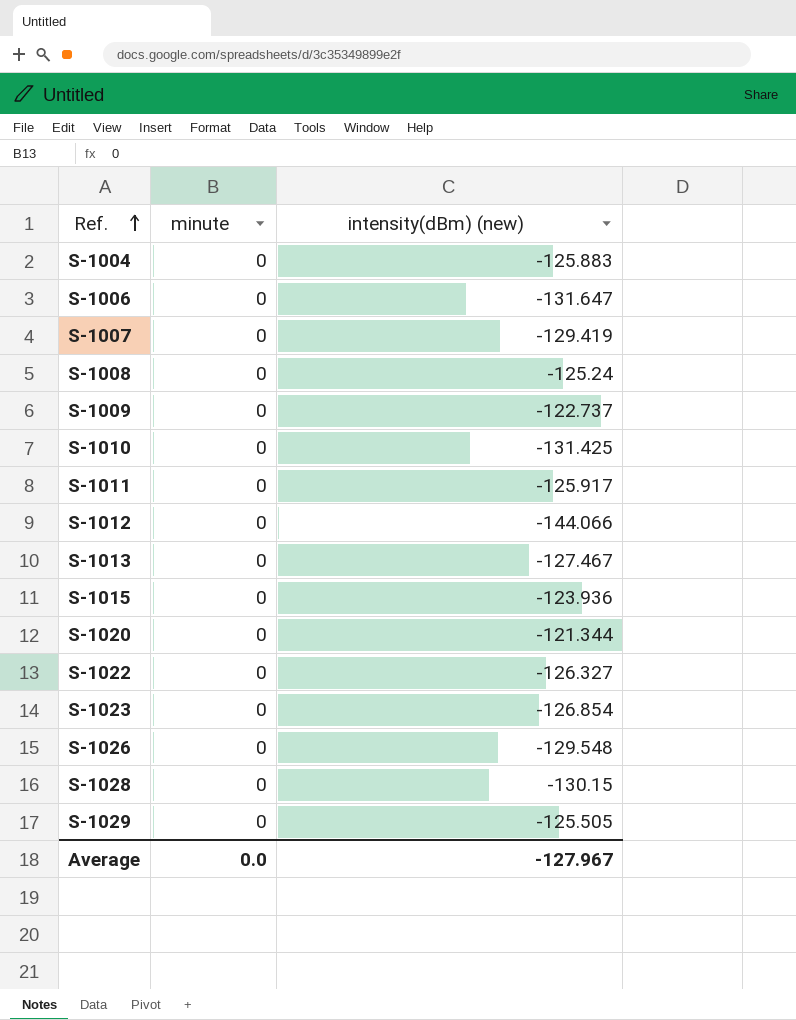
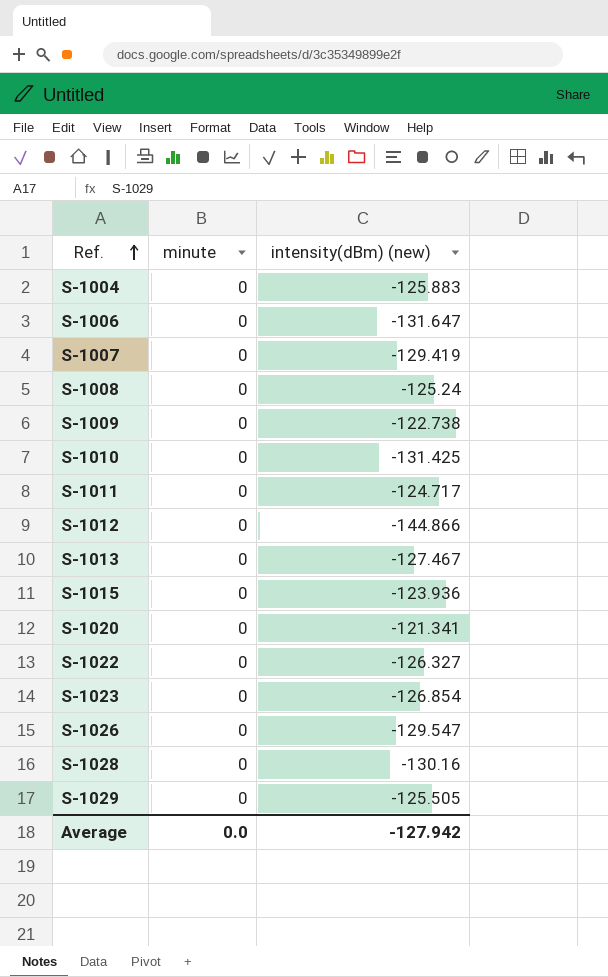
S-1009 | intensity(dBm) (new): -122.737 -> -122.738
S-1011 | intensity(dBm) (new): -125.917 -> -124.717
S-1012 | intensity(dBm) (new): -144.066 -> -144.866
S-1020 | intensity(dBm) (new): -121.344 -> -121.341
S-1026 | intensity(dBm) (new): -129.548 -> -129.547
S-1028 | intensity(dBm) (new): -130.15 -> -130.16
Average | intensity(dBm) (new): -127.967 -> -127.942

